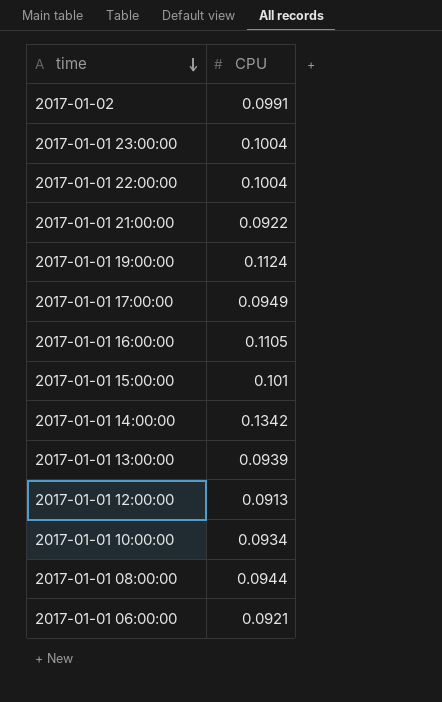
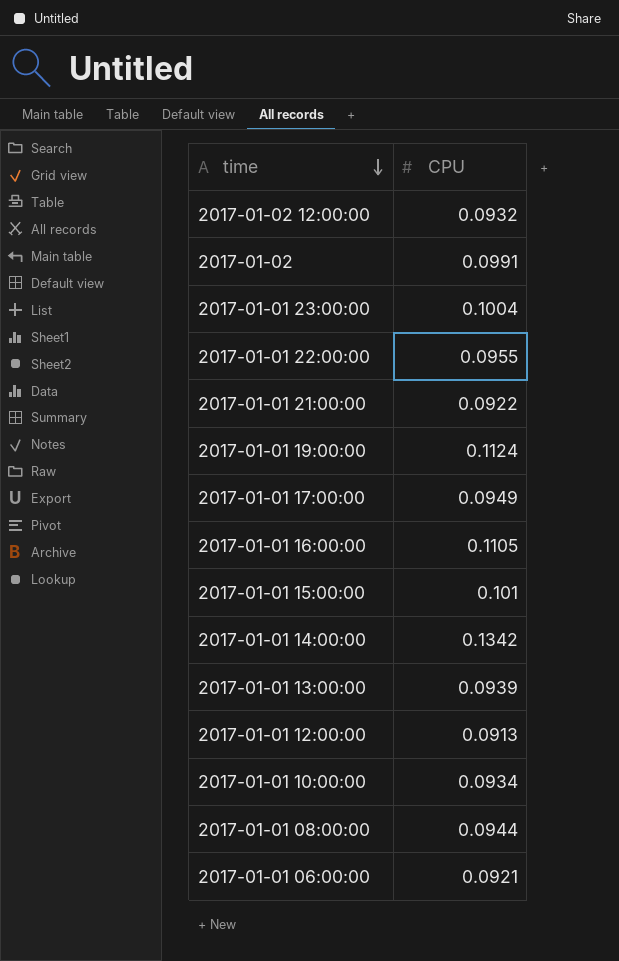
row 2017-01-02 12:00:00: none -> 0.0932
2017-01-01 22:00:00 | CPU: 0.1004 -> 0.0955

